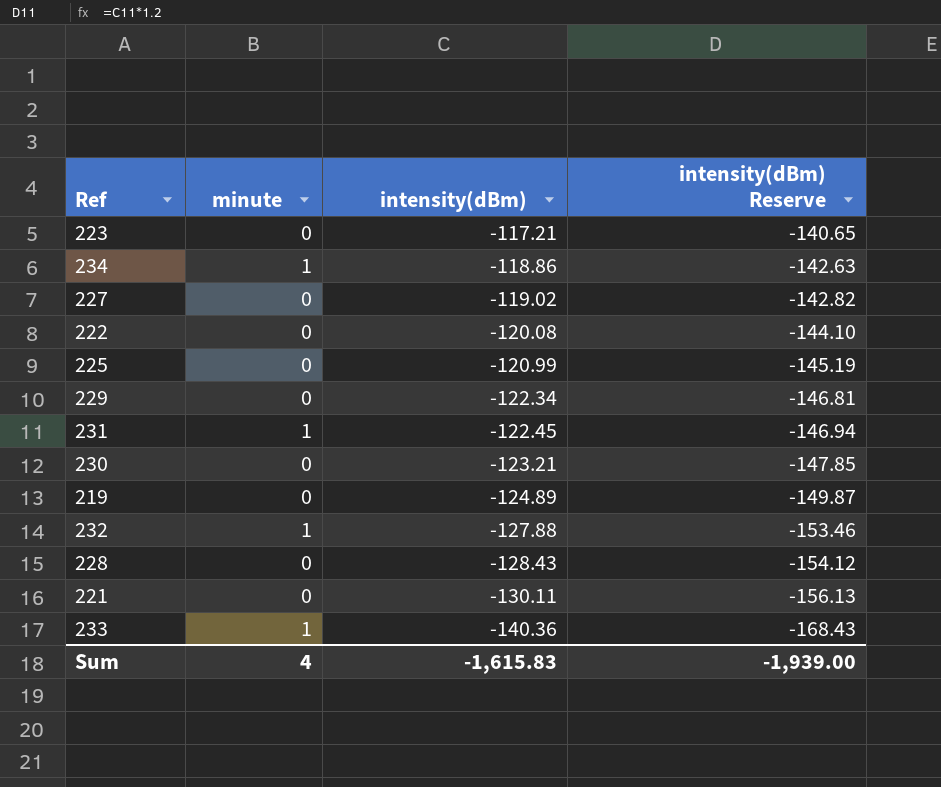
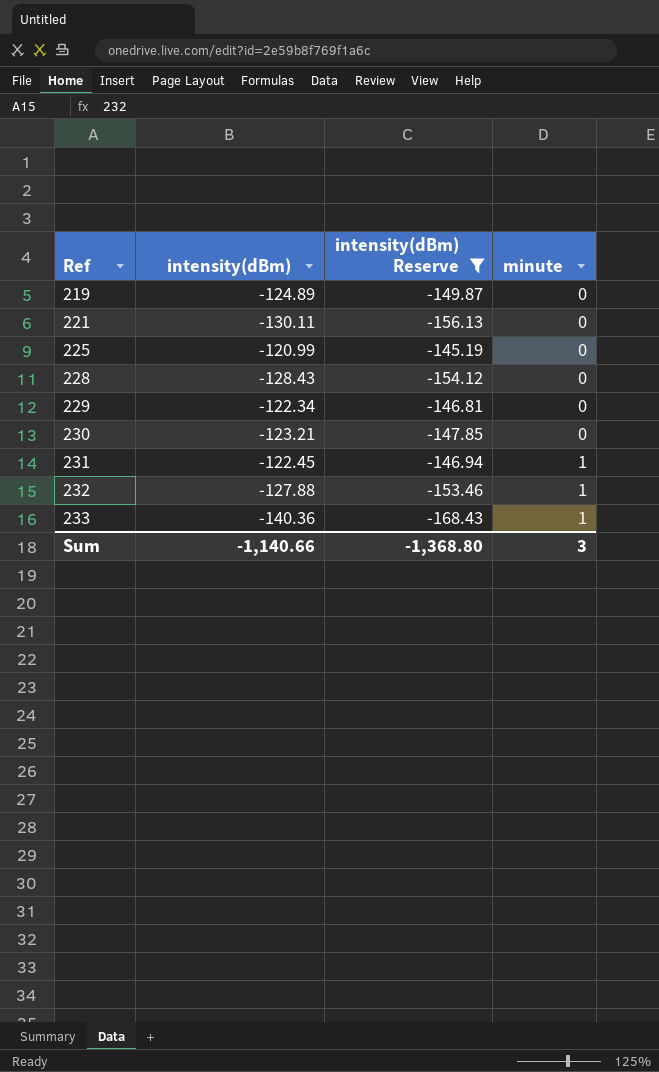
filter: none -> intensity(dBm) Reserve <= -145.19
row order: intensity(dBm) descending -> Ref ascending
column minute | position: 2 -> 4
Sum | intensity(dBm): -1,615.83 -> -1,140.66
Sum | intensity(dBm) Reserve: -1,939.00 -> -1,368.80
Sum | minute: 4 -> 3

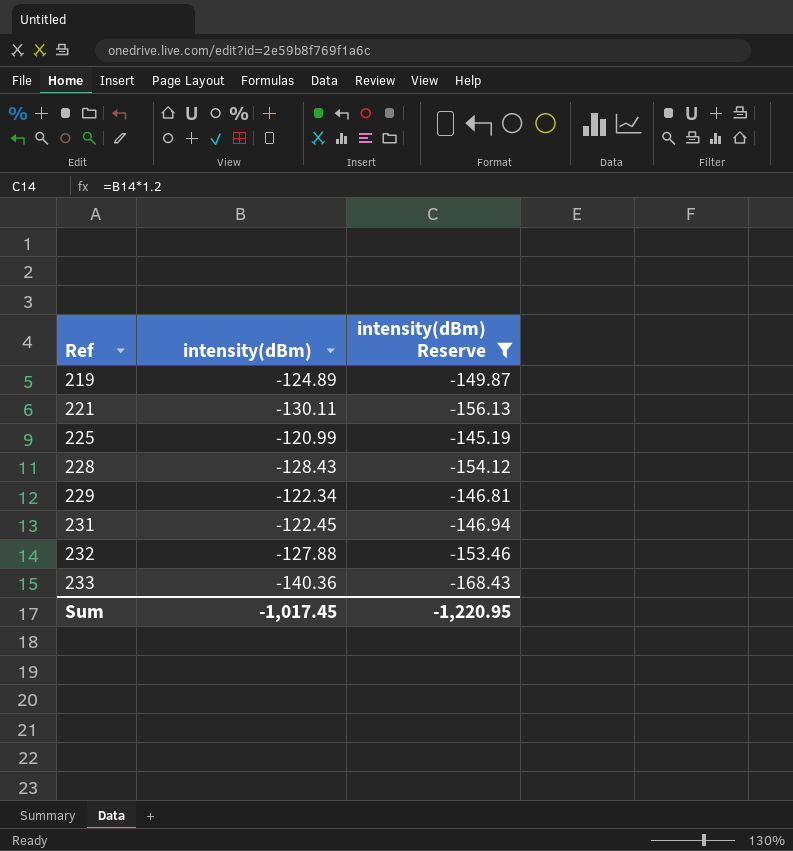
column minute | position: 4 -> none
row 230: -123.21 | -147.85 | 0 -> none
Sum | intensity(dBm): -1,140.66 -> -1,017.45
Sum | intensity(dBm) Reserve: -1,368.80 -> -1,220.95

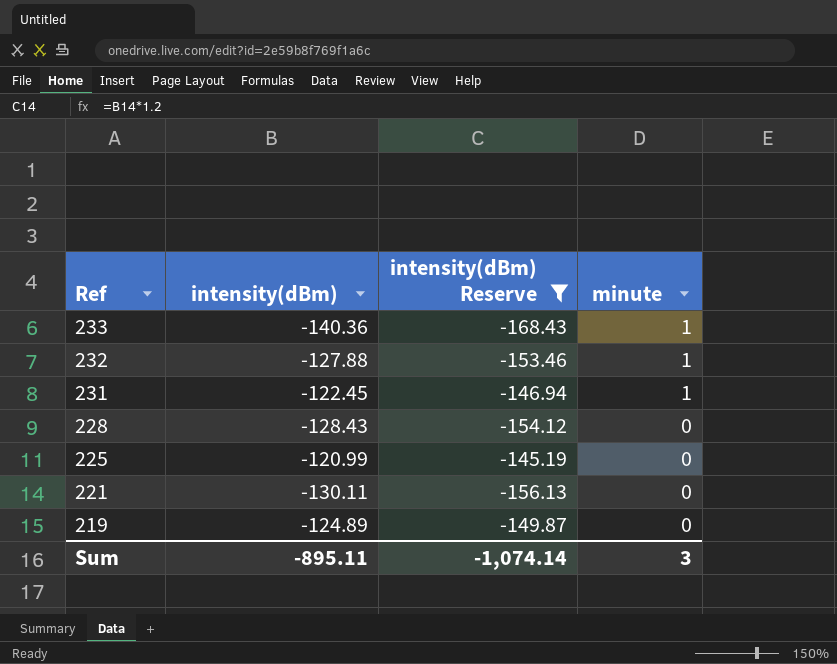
row order: Ref ascending -> Ref descending
column minute | position: none -> 4
row 229: -122.34 | -146.81 -> none
Sum | intensity(dBm): -1,017.45 -> -895.11
Sum | intensity(dBm) Reserve: -1,220.95 -> -1,074.14

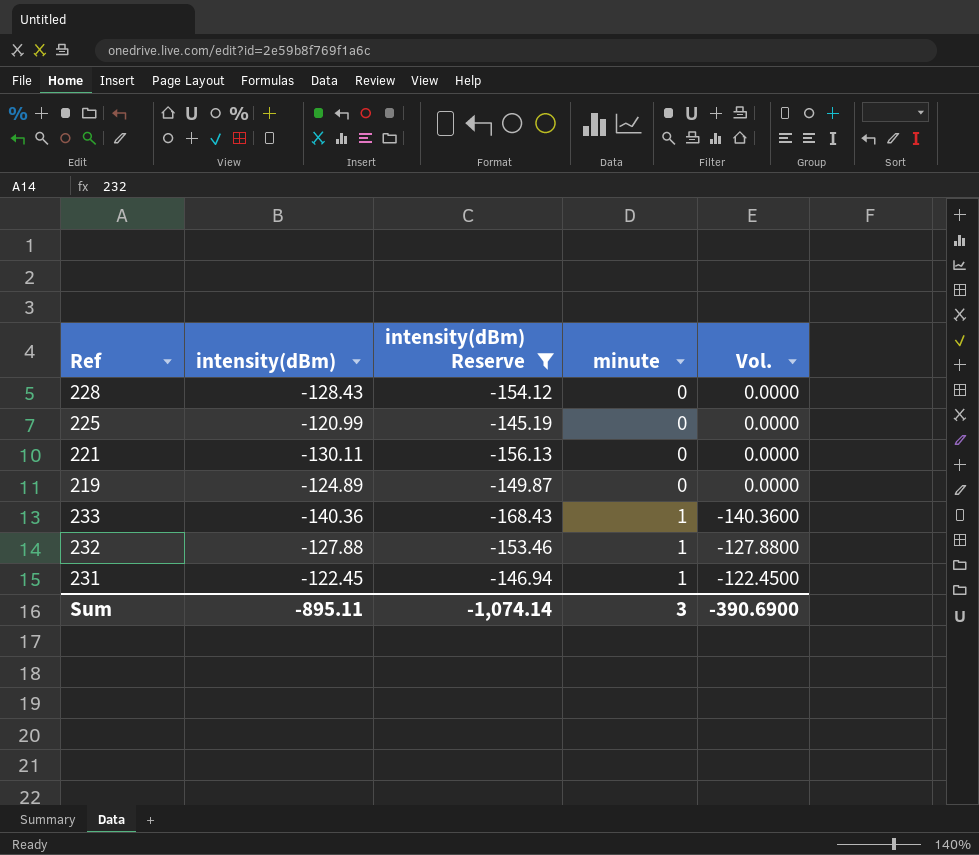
row order: Ref descending -> minute ascending
column Vol. | formula: none -> [intensity(dBm)] * [minute]

